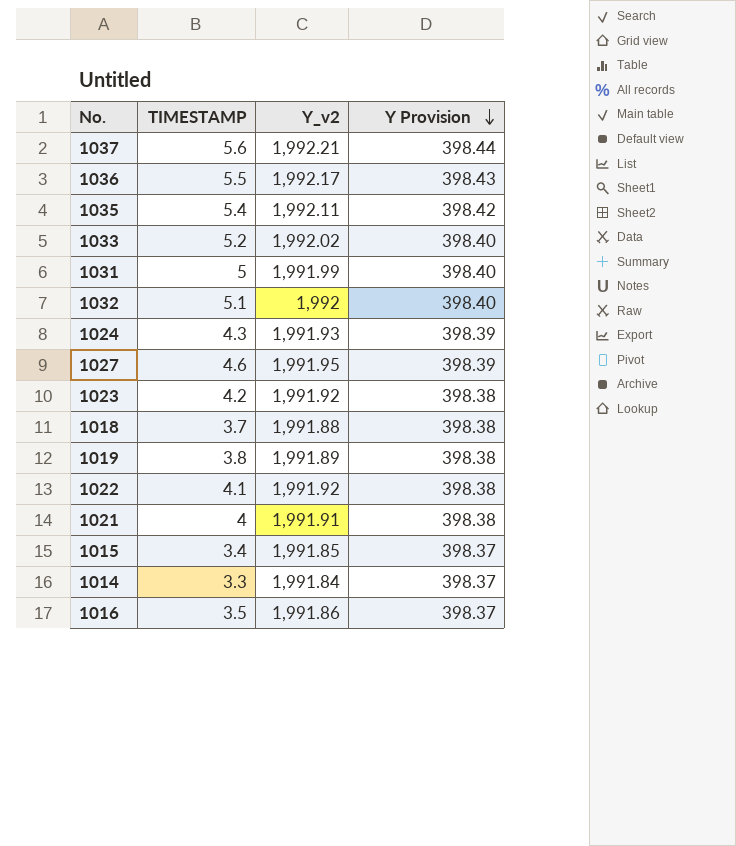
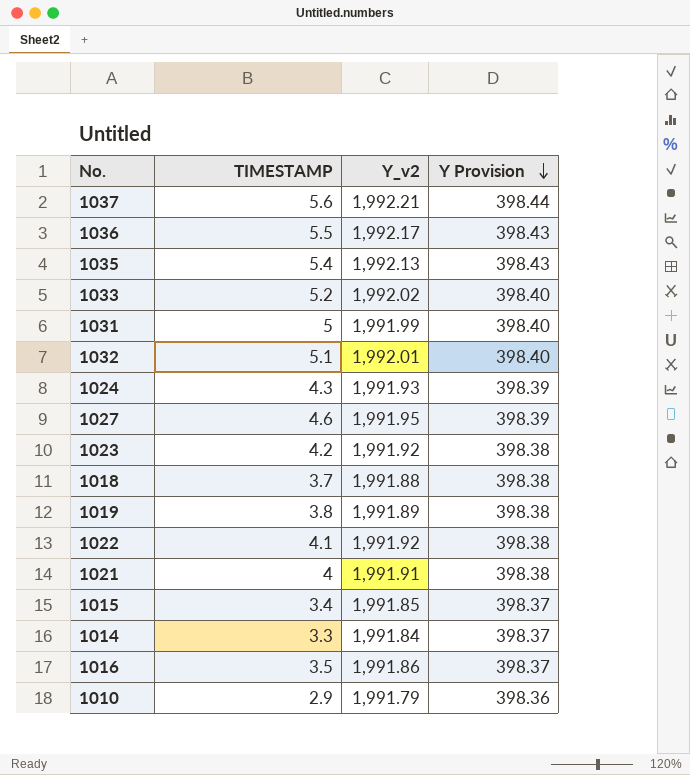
1035 | Y_v2: 1,992.11 -> 1,992.13
1035 | Y Provision: 398.42 -> 398.43
1032 | Y_v2: 1,992 -> 1,992.01
row 1010: none -> 2.9 | 1,991.79 | 398.36

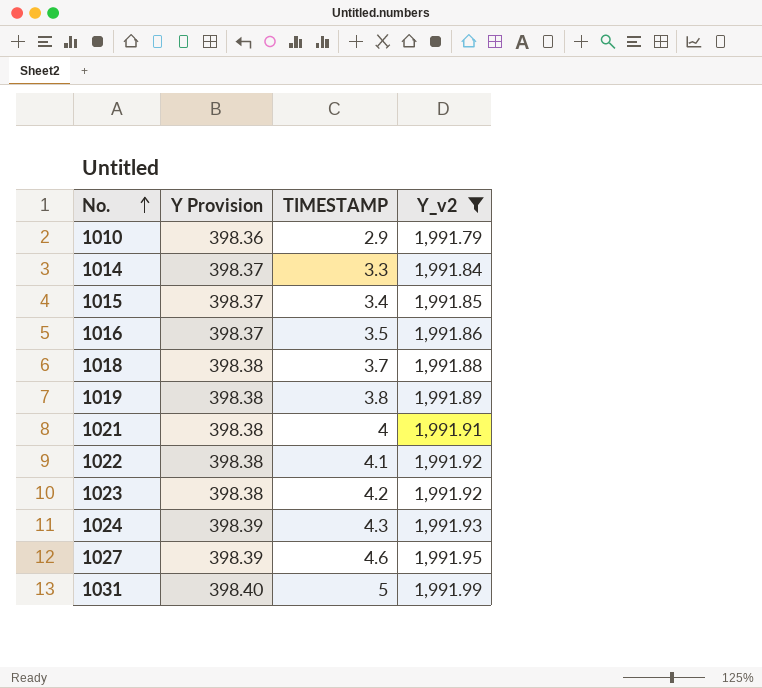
filter: none -> Y_v2 <= 1,991.99
row order: Y Provision descending -> No. ascending
column Y Provision | position: 4 -> 2

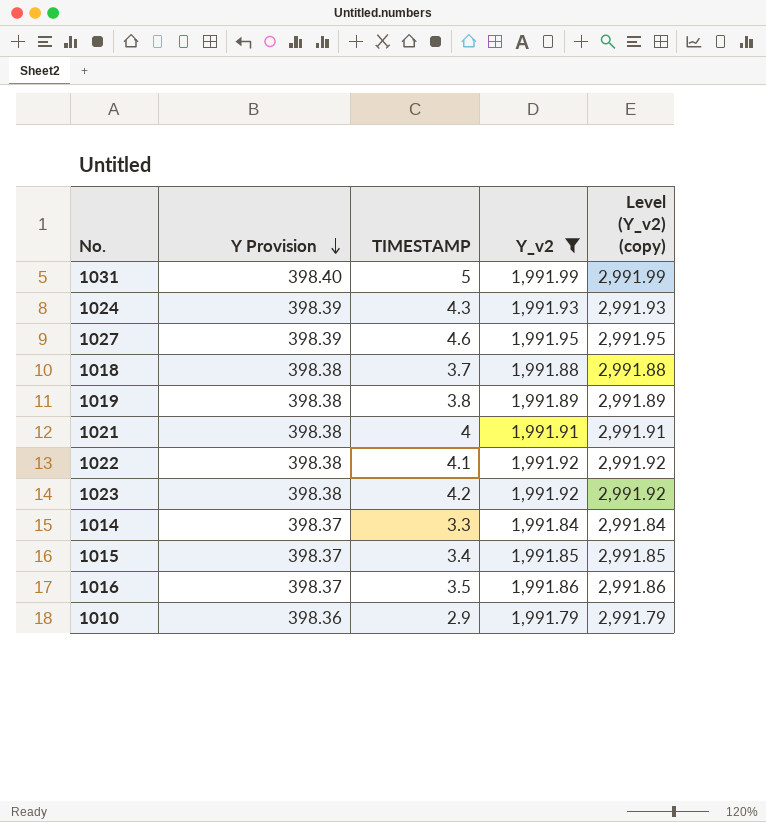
row order: No. ascending -> Y Provision descending
column Level (Y_v2) (copy) | formula: none -> [Y_v2] + 1000

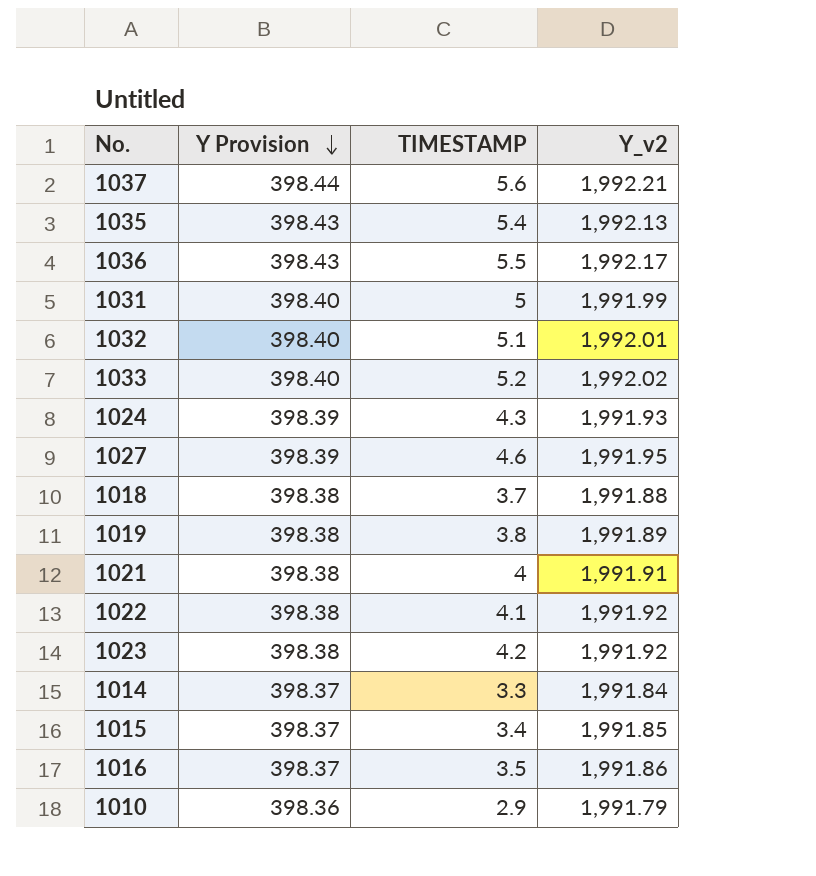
filter: Y_v2 <= 1,991.99 -> none
column Level (Y_v2) (copy) | formula: [Y_v2] + 1000 -> none

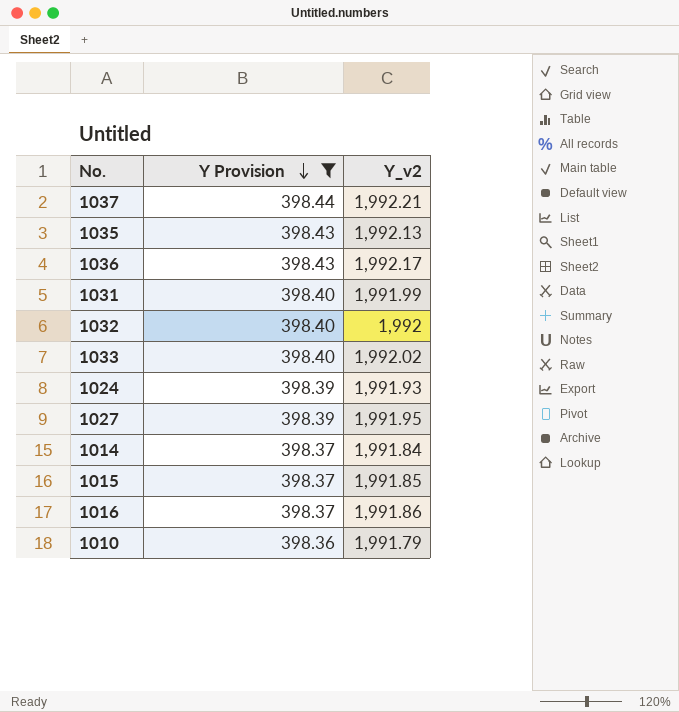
filter: none -> Y Provision != 398.38
column TIMESTAMP | position: 3 -> none
1032 | Y_v2: 1,992.01 -> 1,992

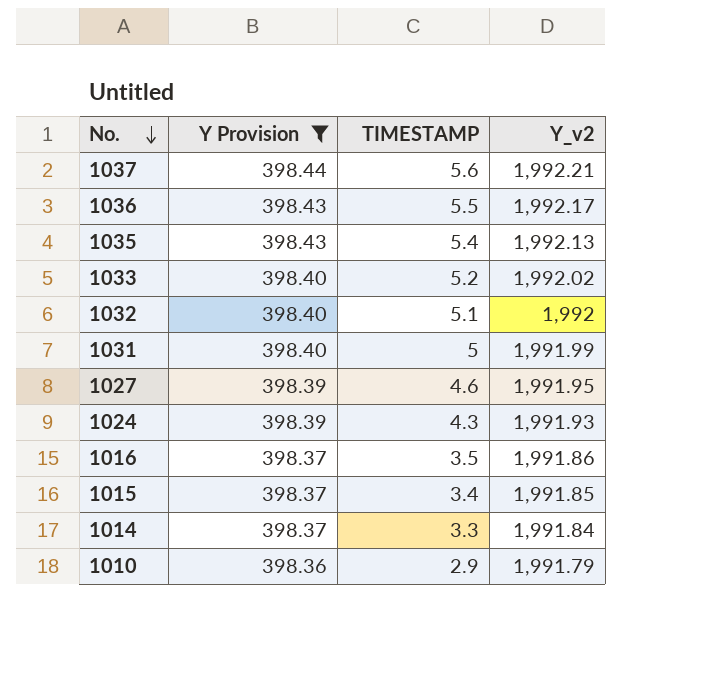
row order: Y Provision descending -> No. descending
column TIMESTAMP | position: none -> 3

